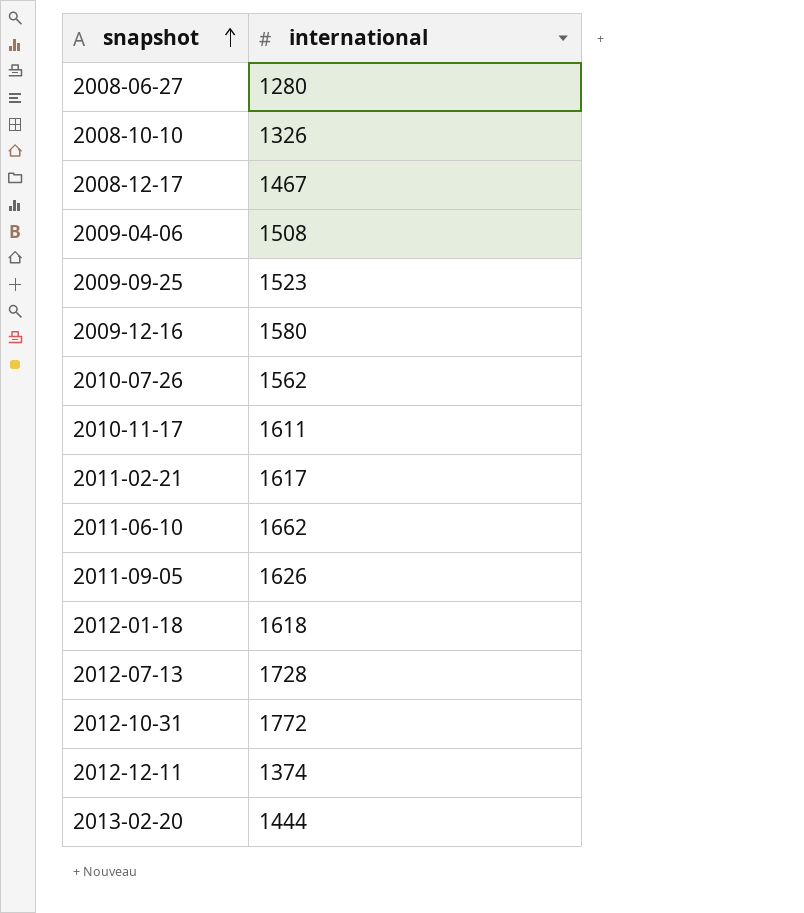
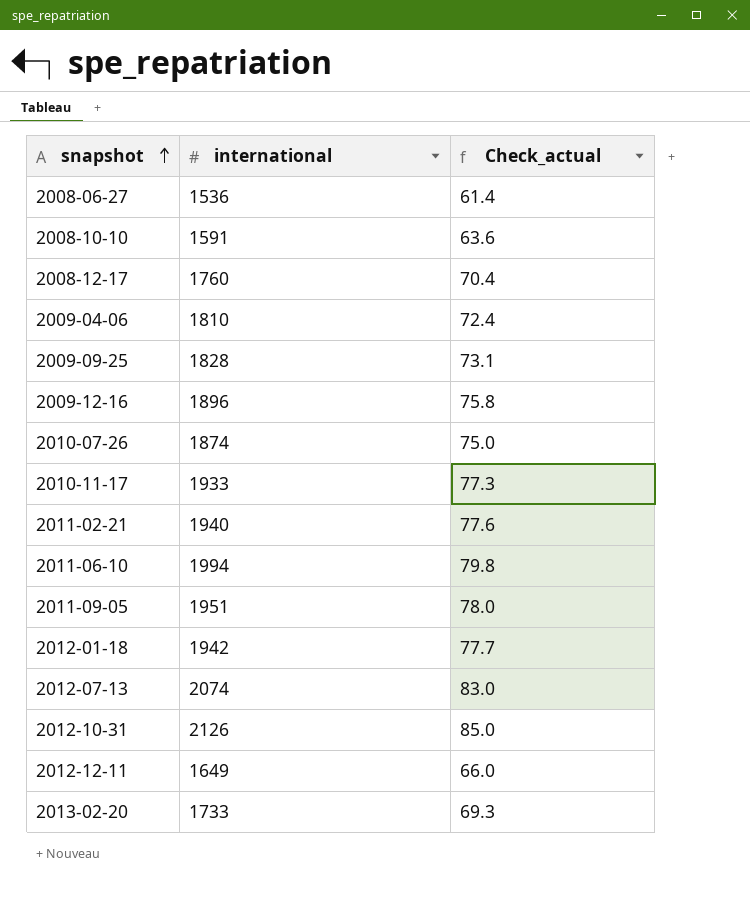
column Check_actual | formula: none -> [international] * 0.04
2008-06-27 | international: 1280 -> 1536
2008-10-10 | international: 1326 -> 1591
2008-12-17 | international: 1467 -> 1760
2009-04-06 | international: 1508 -> 1810
2009-09-25 | international: 1523 -> 1828
2009-12-16 | international: 1580 -> 1896
2010-07-26 | international: 1562 -> 1874
2010-11-17 | international: 1611 -> 1933
2011-02-21 | international: 1617 -> 1940
2011-06-10 | international: 1662 -> 1994
2011-09-05 | international: 1626 -> 1951
2012-01-18 | international: 1618 -> 1942
2012-07-13 | international: 1728 -> 2074
2012-10-31 | international: 1772 -> 2126
2012-12-11 | international: 1374 -> 1649
2013-02-20 | international: 1444 -> 1733

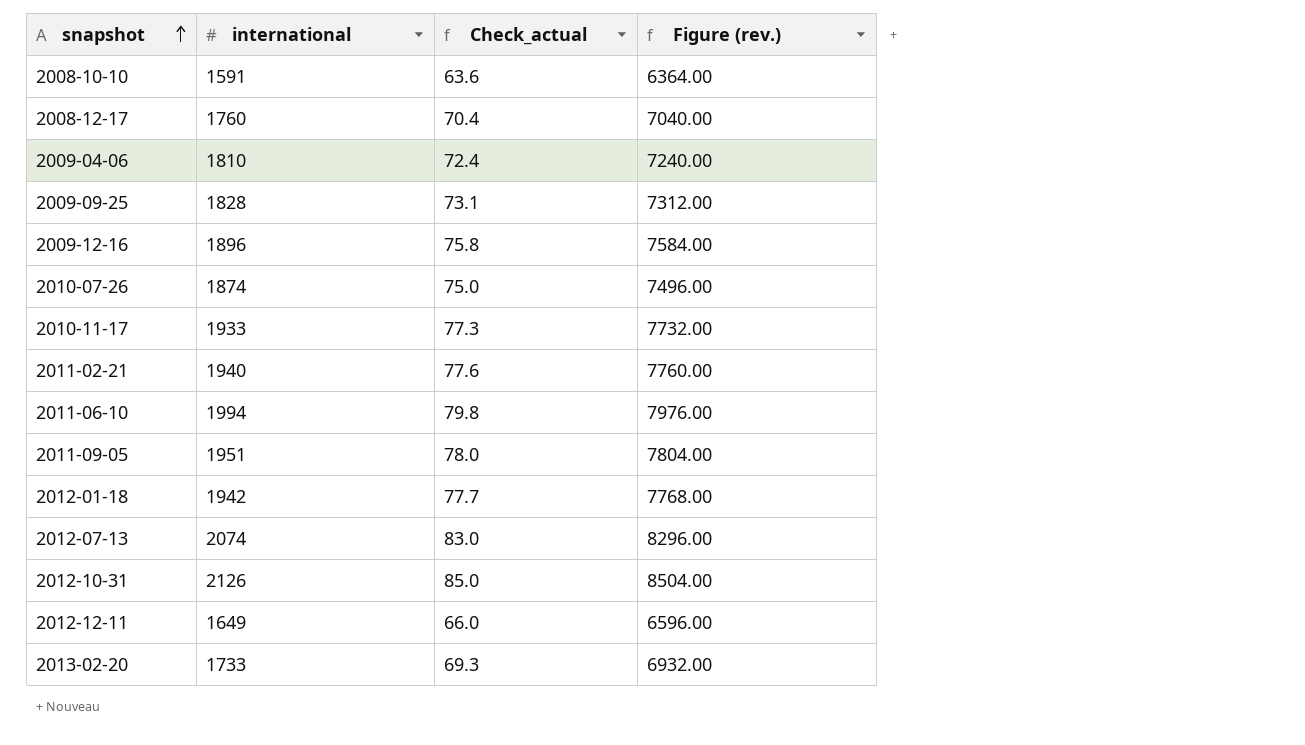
column Figure (rev.) | formula: none -> [international] * 4
row 2008-06-27: 1536 | 61.4 -> none

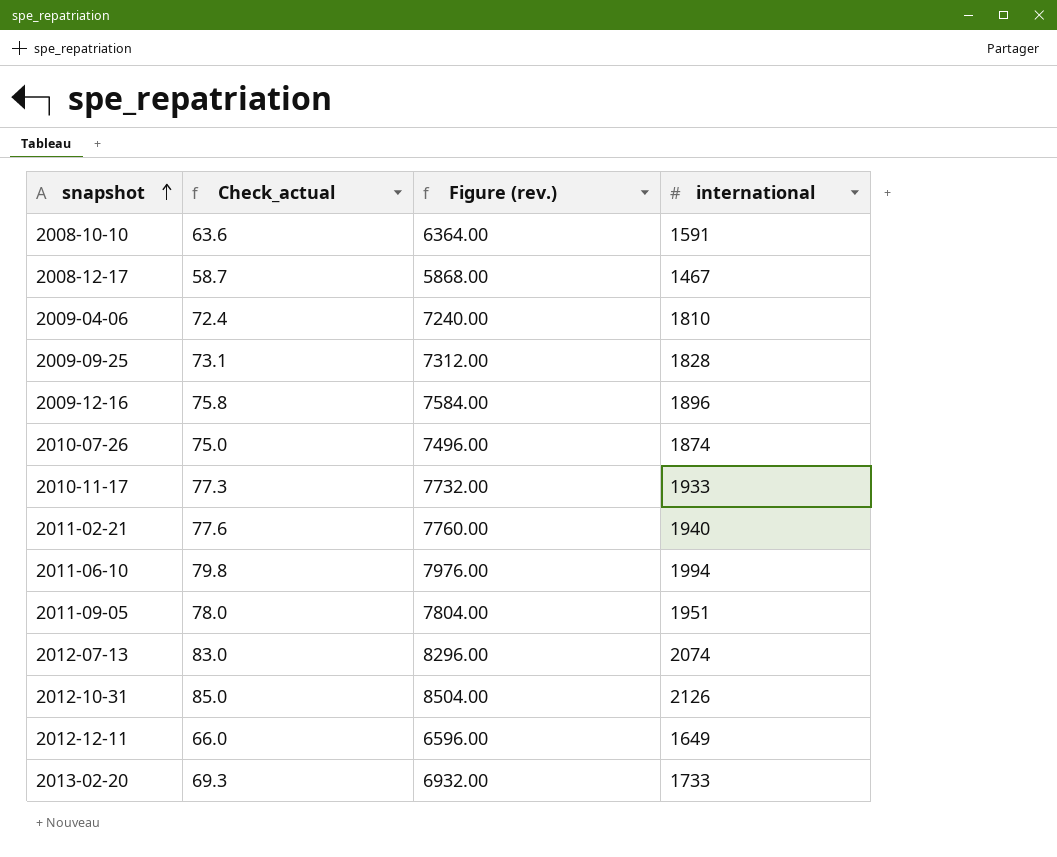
column international | position: 2 -> 4
row 2012-01-18: 1942 | 77.7 | 7768.00 -> none
2008-12-17 | Check_actual: 70.4 -> 58.7
2008-12-17 | Figure (rev.): 7040.00 -> 5868.00
2008-12-17 | international: 1760 -> 1467

